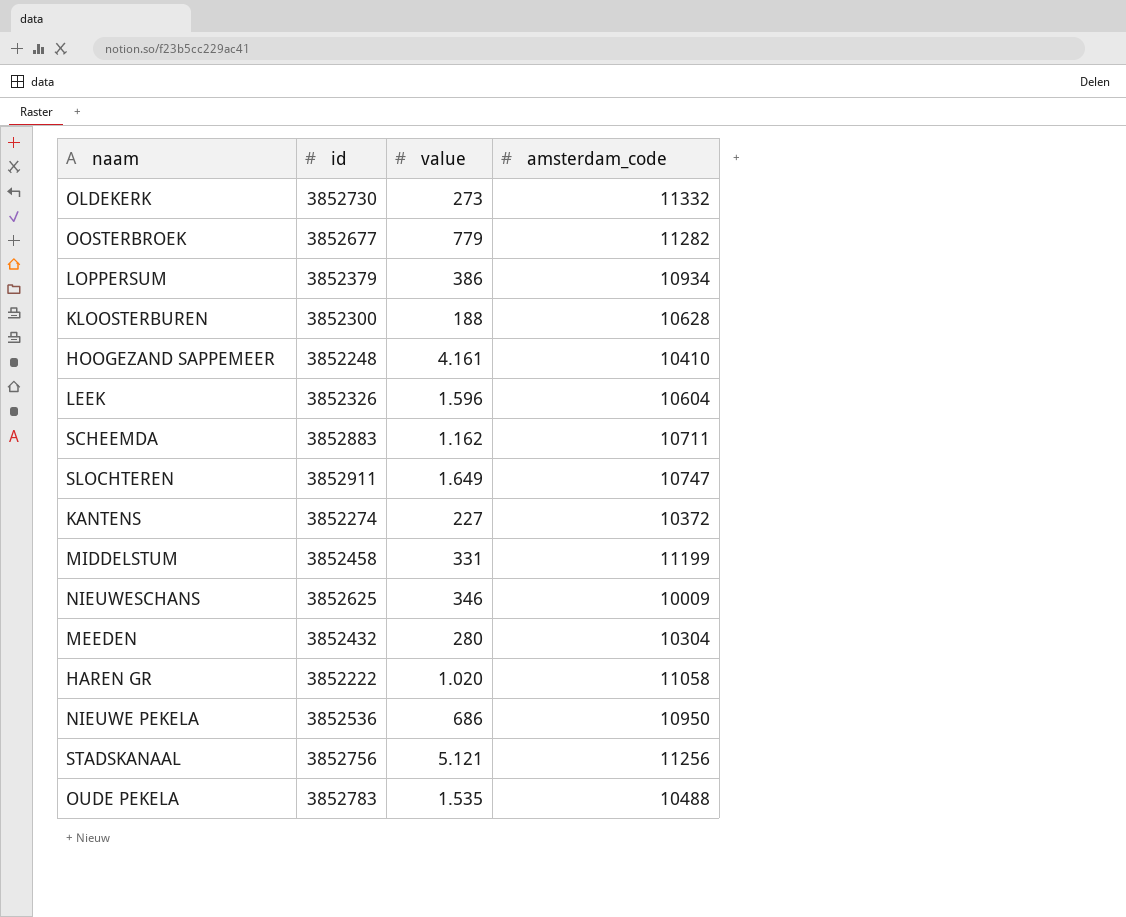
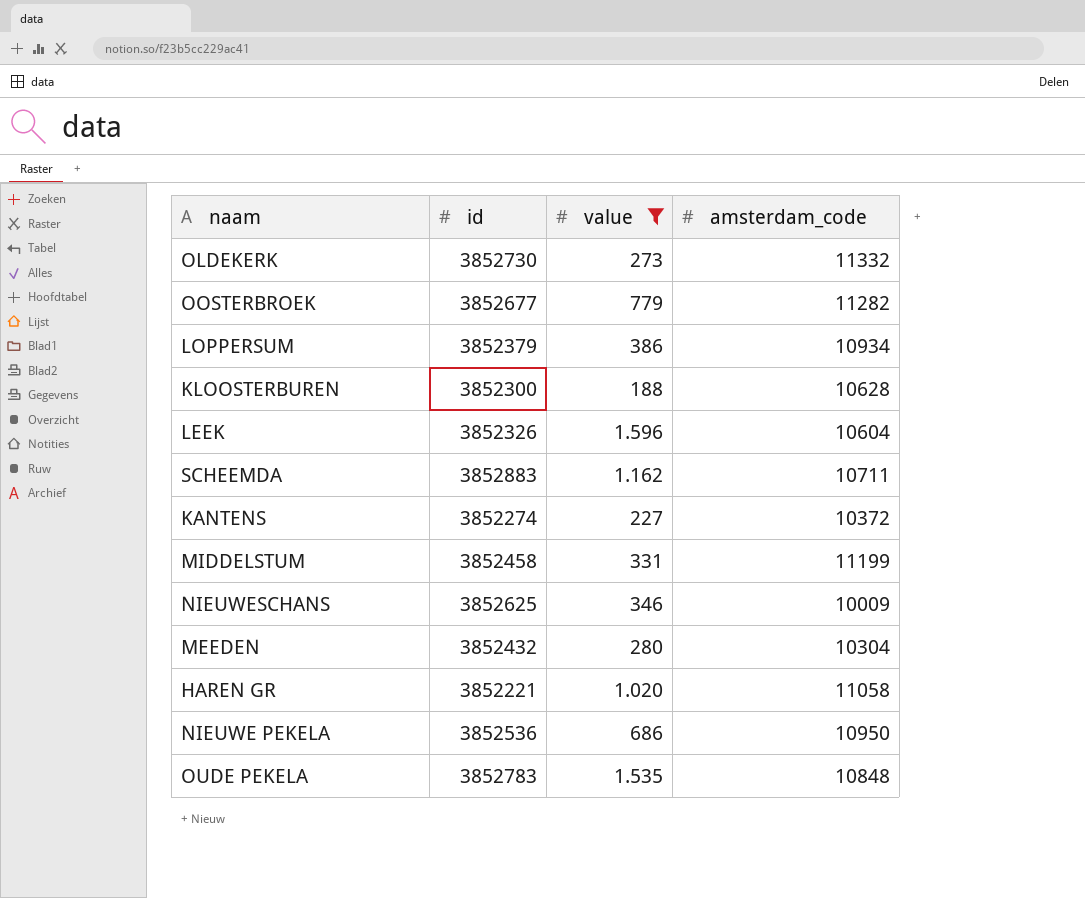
filter: none -> value <= 1.596
HAREN GR | id: 3852222 -> 3852221
OUDE PEKELA | amsterdam_code: 10488 -> 10848

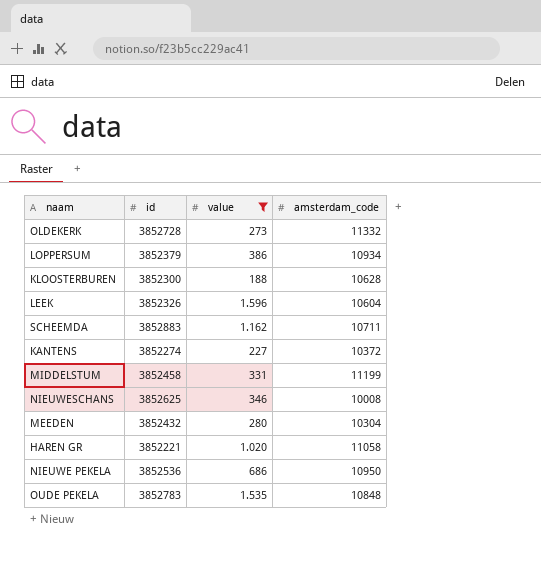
row OOSTERBROEK: 3852677 | 779 | 11282 -> none
OLDEKERK | id: 3852730 -> 3852728
NIEUWESCHANS | amsterdam_code: 10009 -> 10008

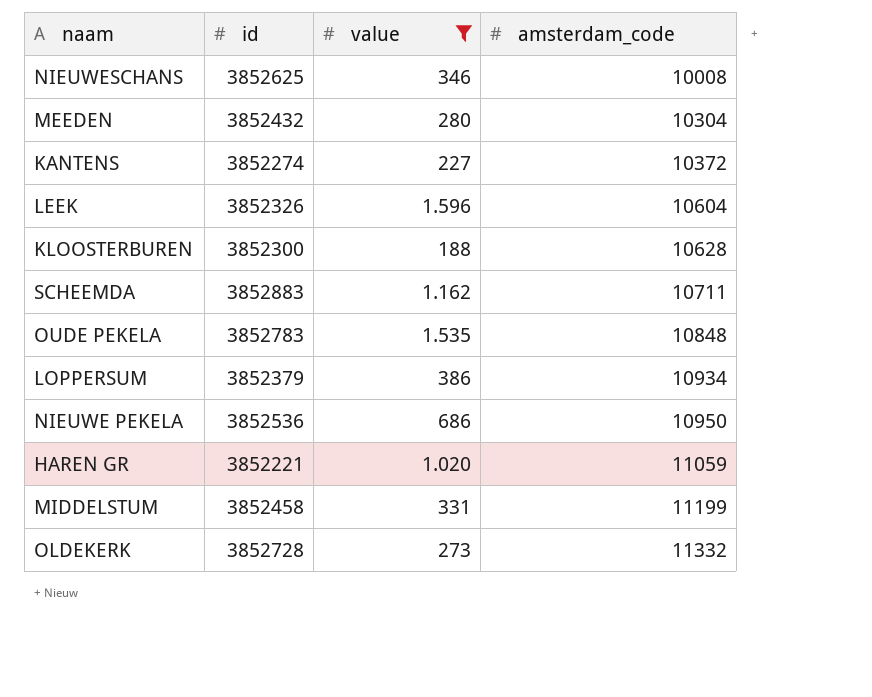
row order: none -> amsterdam_code ascending
HAREN GR | amsterdam_code: 11058 -> 11059

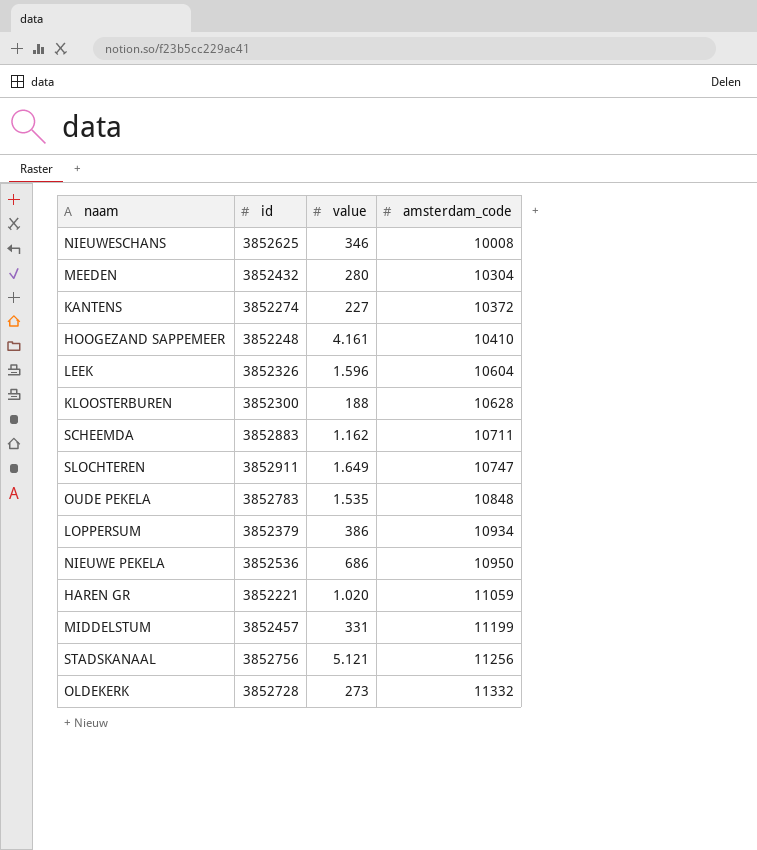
filter: value <= 1.596 -> none
MIDDELSTUM | id: 3852458 -> 3852457

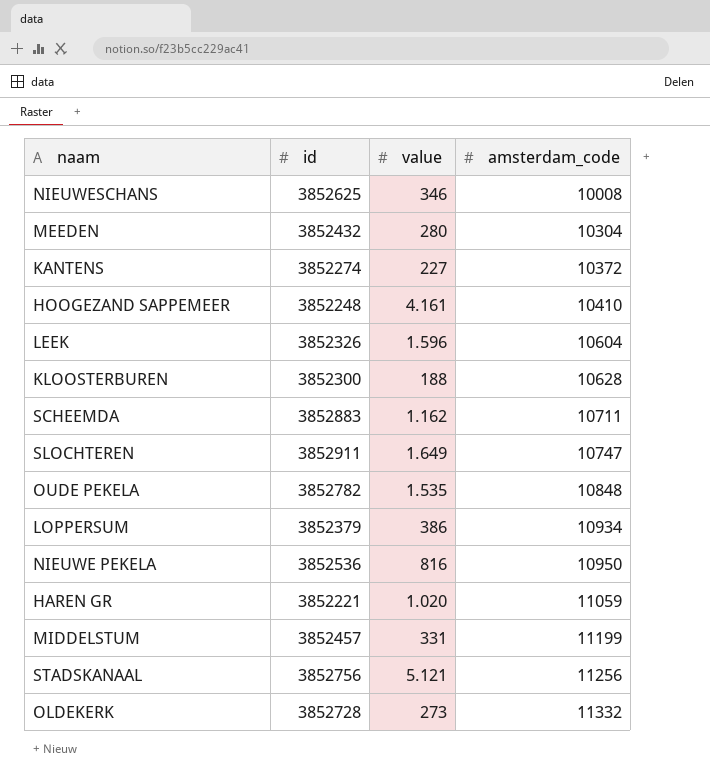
OUDE PEKELA | id: 3852783 -> 3852782
NIEUWE PEKELA | value: 686 -> 816

